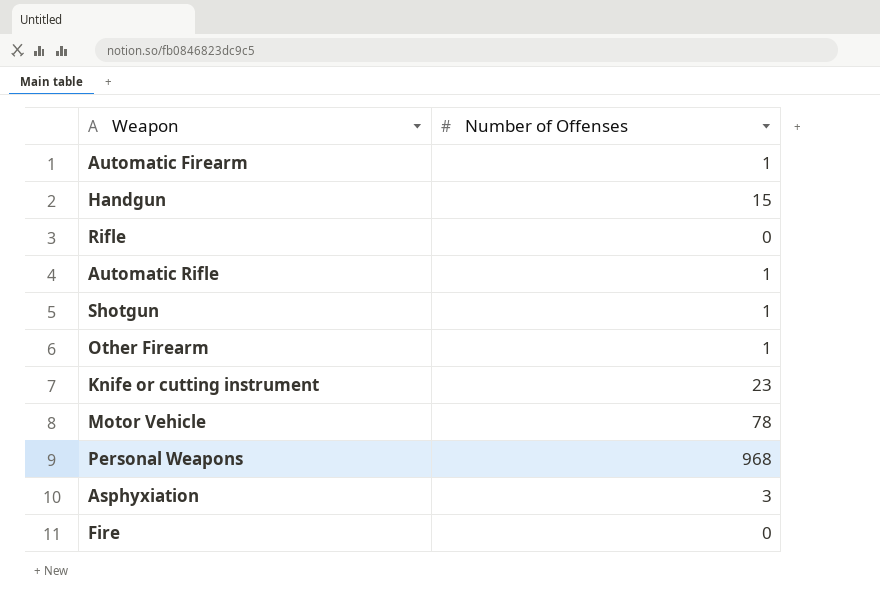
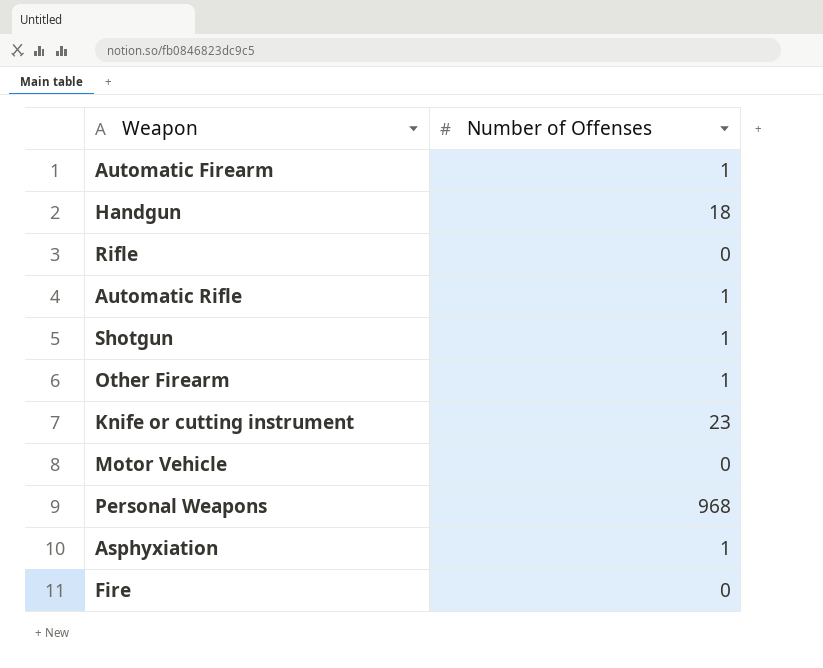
Handgun | Number of Offenses: 15 -> 18
Motor Vehicle | Number of Offenses: 78 -> 0
Asphyxiation | Number of Offenses: 3 -> 1

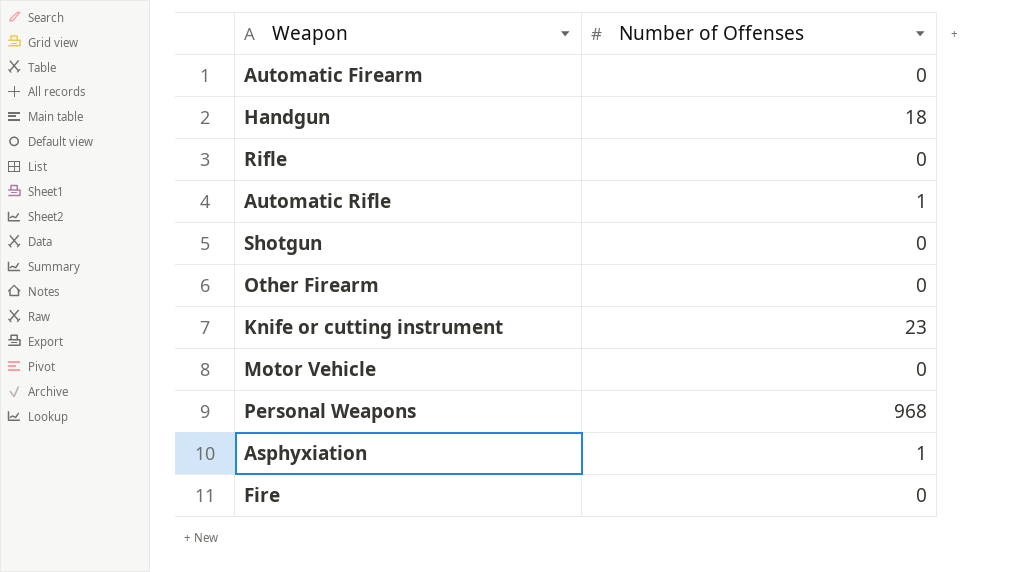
Automatic Firearm | Number of Offenses: 1 -> 0
Shotgun | Number of Offenses: 1 -> 0
Other Firearm | Number of Offenses: 1 -> 0

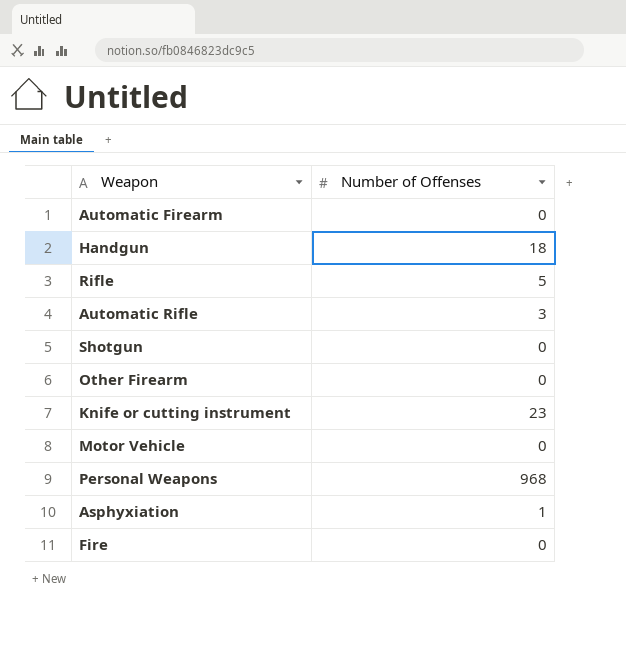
Rifle | Number of Offenses: 0 -> 5
Automatic Rifle | Number of Offenses: 1 -> 3

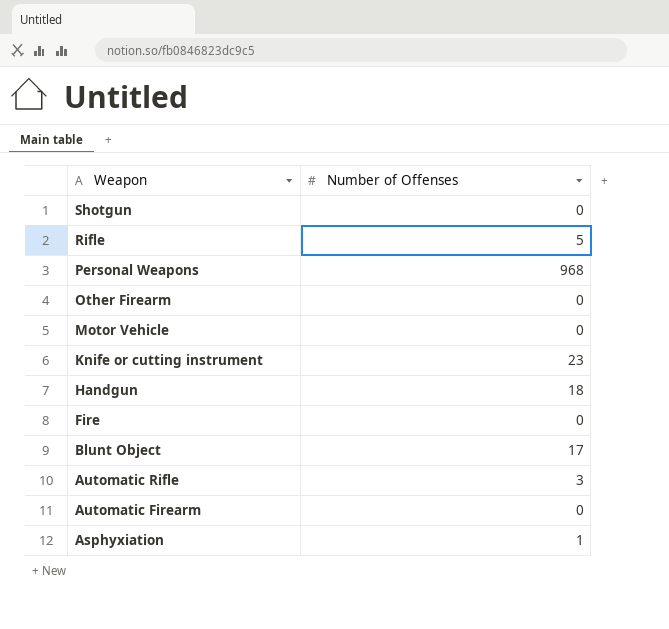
row order: none -> Weapon descending
row Blunt Object: none -> 17

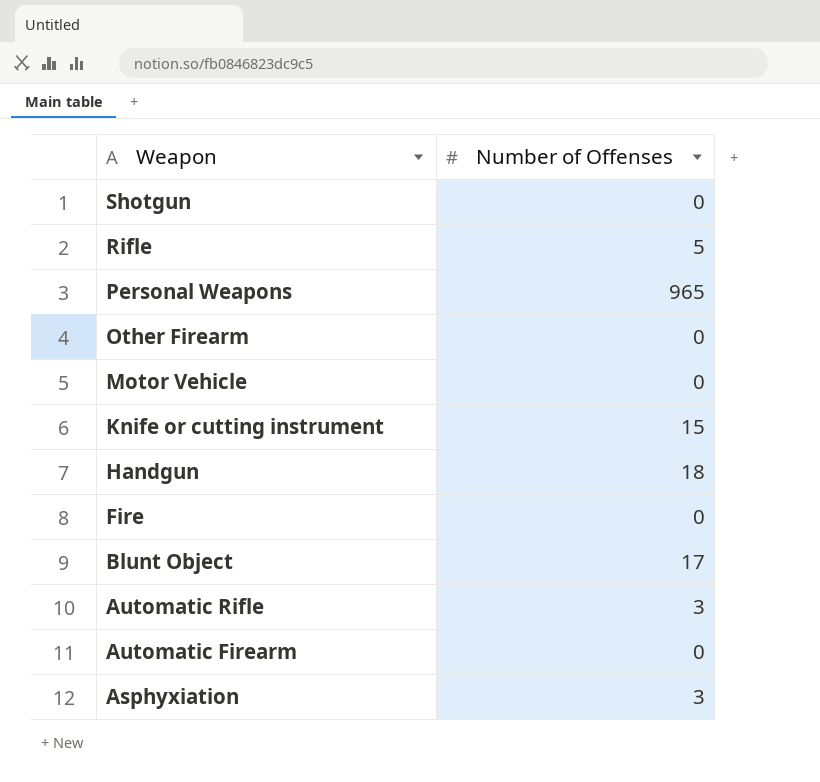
Personal Weapons | Number of Offenses: 968 -> 965
Knife or cutting instrument | Number of Offenses: 23 -> 15
Asphyxiation | Number of Offenses: 1 -> 3

